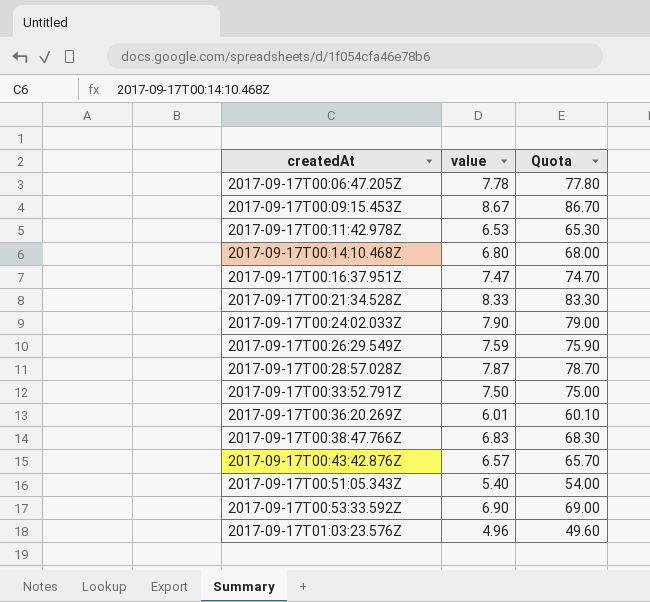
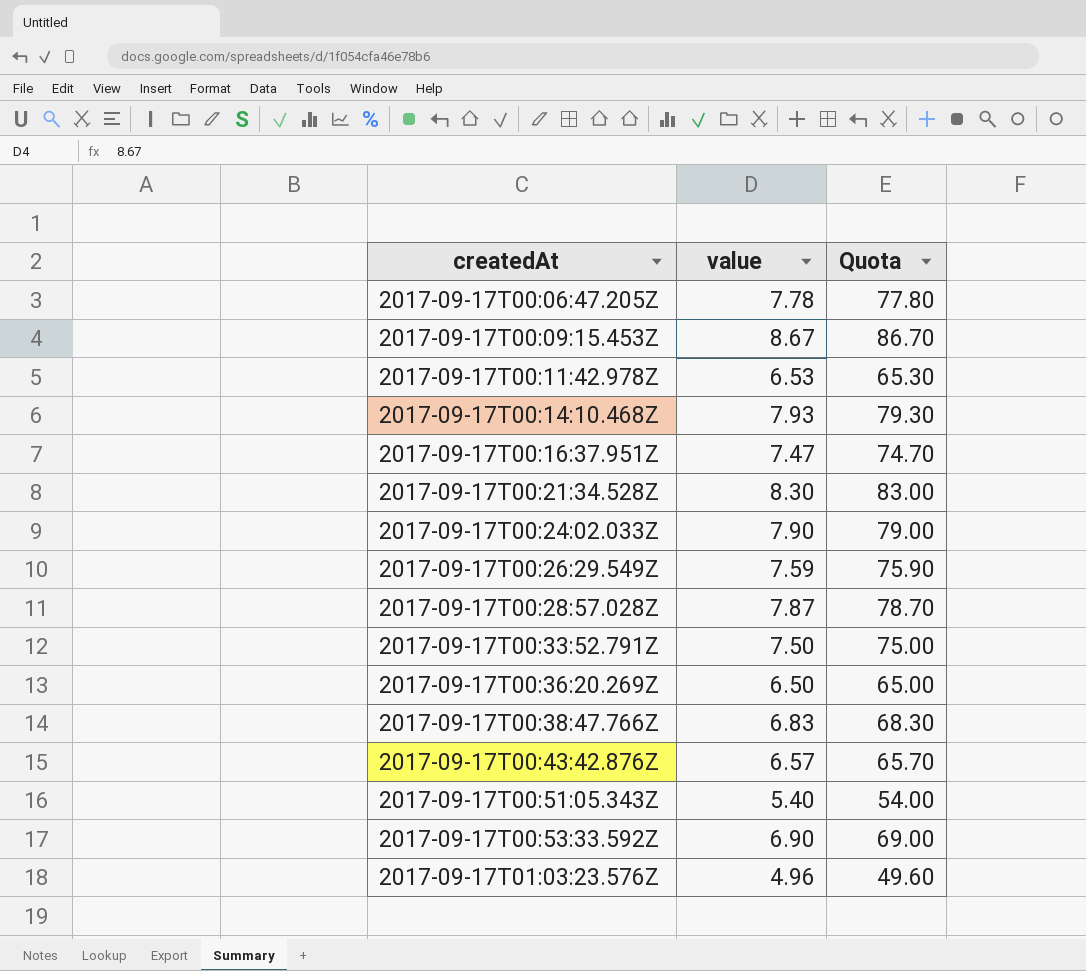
2017-09-17T00:14:10.468Z | value: 6.80 -> 7.93
2017-09-17T00:14:10.468Z | Quota: 68.00 -> 79.30
2017-09-17T00:21:34.528Z | value: 8.33 -> 8.30
2017-09-17T00:21:34.528Z | Quota: 83.30 -> 83.00
2017-09-17T00:36:20.269Z | value: 6.01 -> 6.50
2017-09-17T00:36:20.269Z | Quota: 60.10 -> 65.00

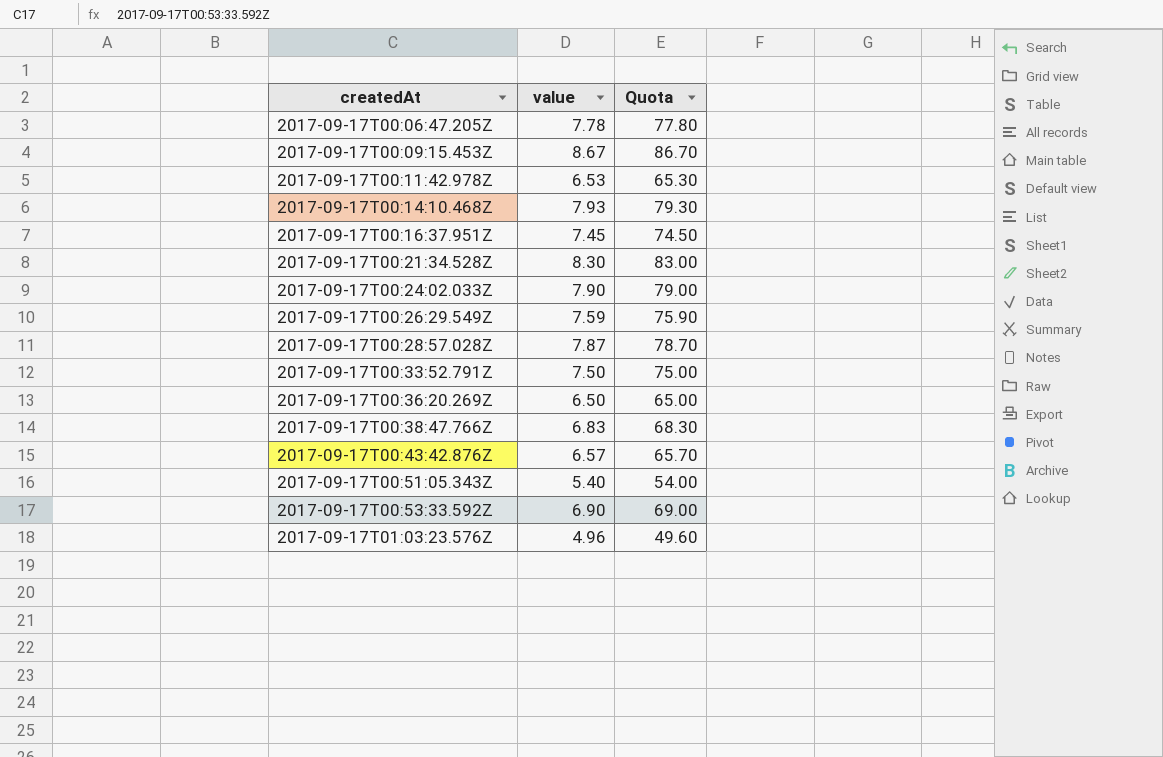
2017-09-17T00:16:37.951Z | value: 7.47 -> 7.45
2017-09-17T00:16:37.951Z | Quota: 74.70 -> 74.50

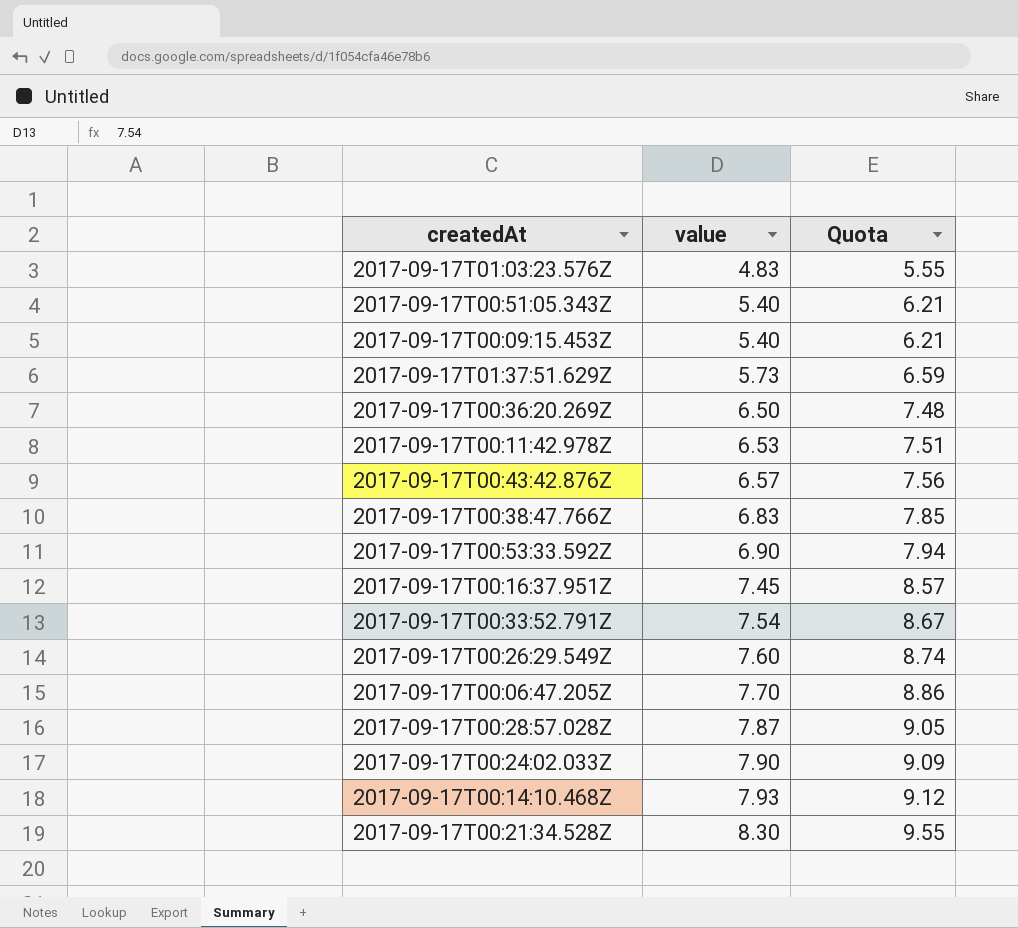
row order: createdAt ascending -> value ascending
column Quota | formula: [value] * 10 -> [value] * 1.15
2017-09-17T01:03:23.576Z | value: 4.96 -> 4.83
2017-09-17T00:09:15.453Z | value: 8.67 -> 5.40
row 2017-09-17T01:37:51.629Z: none -> 5.73 | 6.59
2017-09-17T00:33:52.791Z | value: 7.50 -> 7.54
2017-09-17T00:26:29.549Z | value: 7.59 -> 7.60
2017-09-17T00:06:47.205Z | value: 7.78 -> 7.70

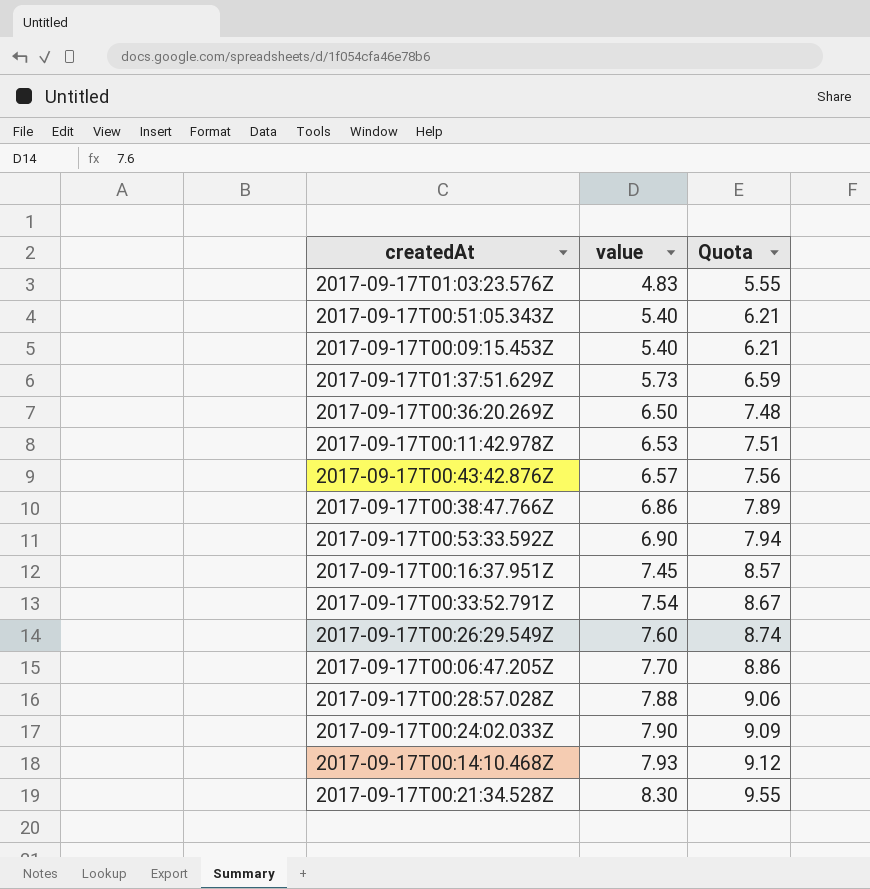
2017-09-17T00:38:47.766Z | value: 6.83 -> 6.86
2017-09-17T00:38:47.766Z | Quota: 7.85 -> 7.89
2017-09-17T00:28:57.028Z | value: 7.87 -> 7.88
2017-09-17T00:28:57.028Z | Quota: 9.05 -> 9.06

